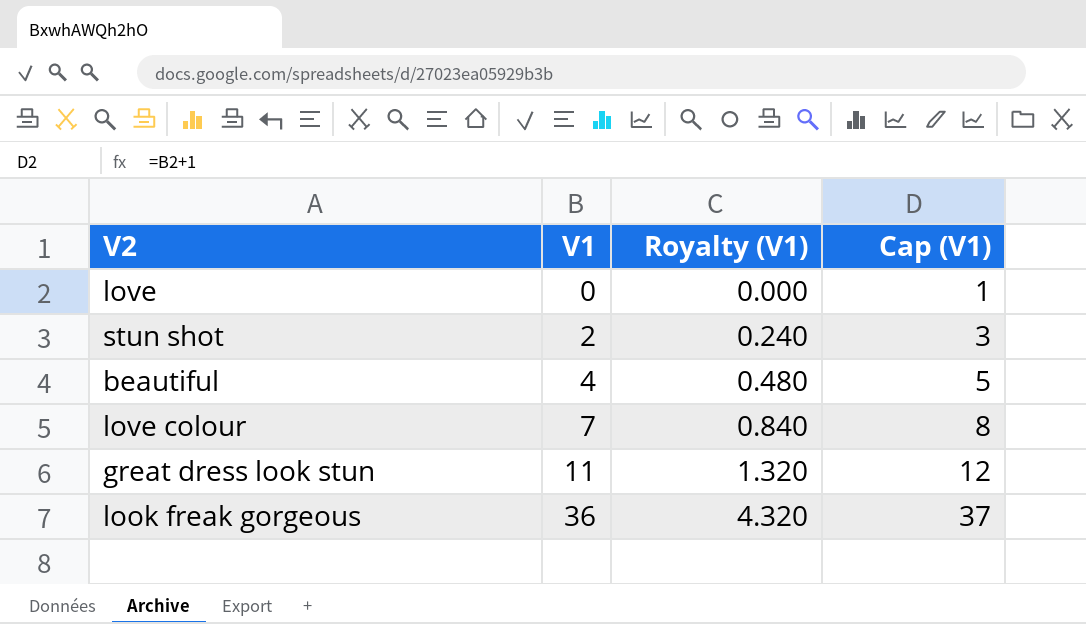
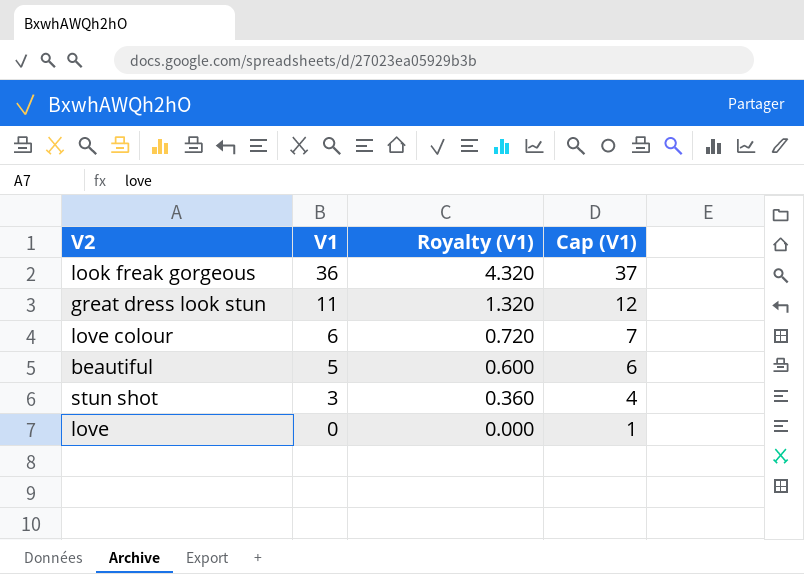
row order: V1 ascending -> V1 descending
love colour | V1: 7 -> 6
love colour | Royalty (V1): 0.840 -> 0.720
love colour | Cap (V1): 8 -> 7
beautiful | V1: 4 -> 5
beautiful | Royalty (V1): 0.480 -> 0.600
beautiful | Cap (V1): 5 -> 6
stun shot | V1: 2 -> 3
stun shot | Royalty (V1): 0.240 -> 0.360
stun shot | Cap (V1): 3 -> 4

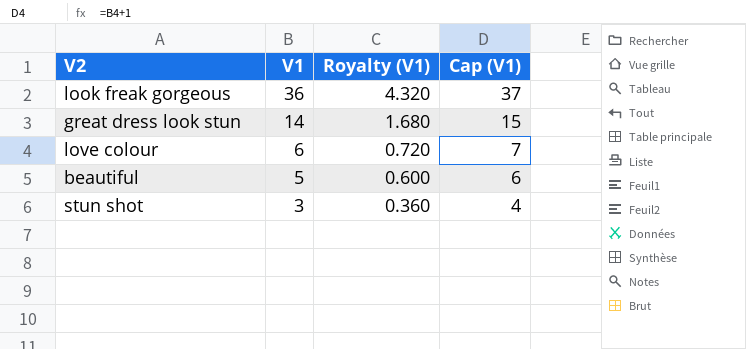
row love: 0 | 0.000 | 1 -> none
great dress look stun | V1: 11 -> 14
great dress look stun | Royalty (V1): 1.320 -> 1.680
great dress look stun | Cap (V1): 12 -> 15

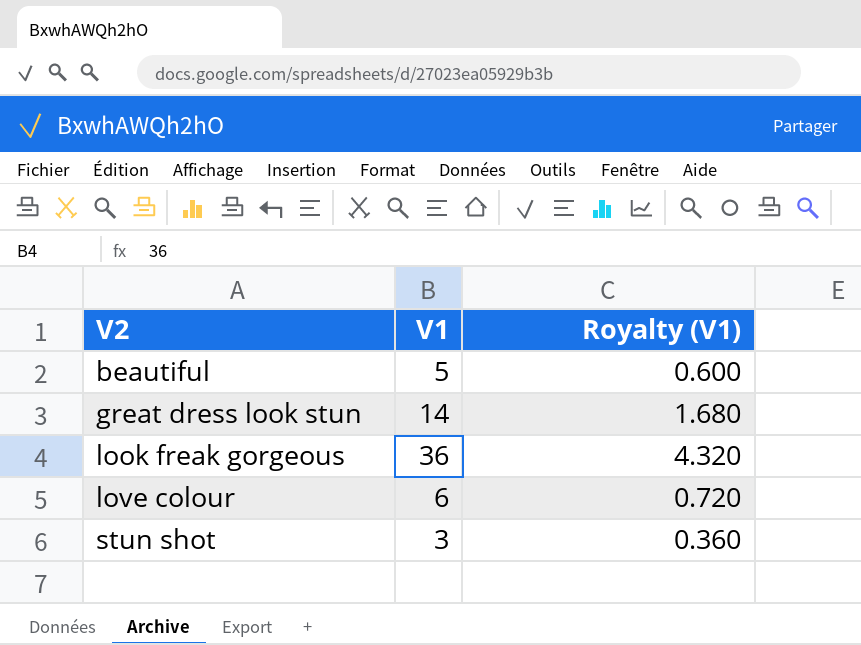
row order: V1 descending -> V2 ascending
column Cap (V1) | formula: [V1] + 1 -> none

